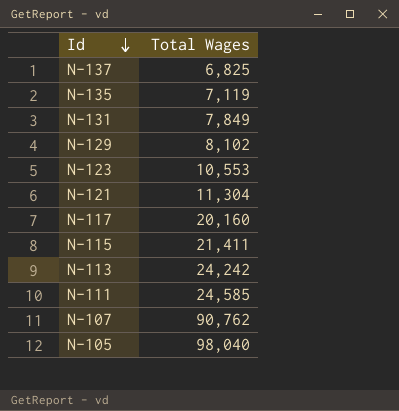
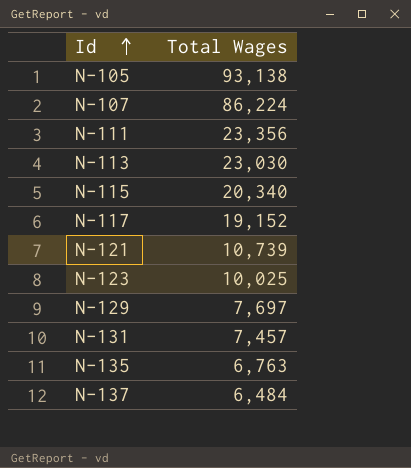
row order: Id descending -> Id ascending
N-105 | Total Wages: 98,040 -> 93,138
N-107 | Total Wages: 90,762 -> 86,224
N-111 | Total Wages: 24,585 -> 23,356
N-113 | Total Wages: 24,242 -> 23,030
N-115 | Total Wages: 21,411 -> 20,340
N-117 | Total Wages: 20,160 -> 19,152
N-121 | Total Wages: 11,304 -> 10,739
N-123 | Total Wages: 10,553 -> 10,025
N-129 | Total Wages: 8,102 -> 7,697
N-131 | Total Wages: 7,849 -> 7,457
N-135 | Total Wages: 7,119 -> 6,763
N-137 | Total Wages: 6,825 -> 6,484

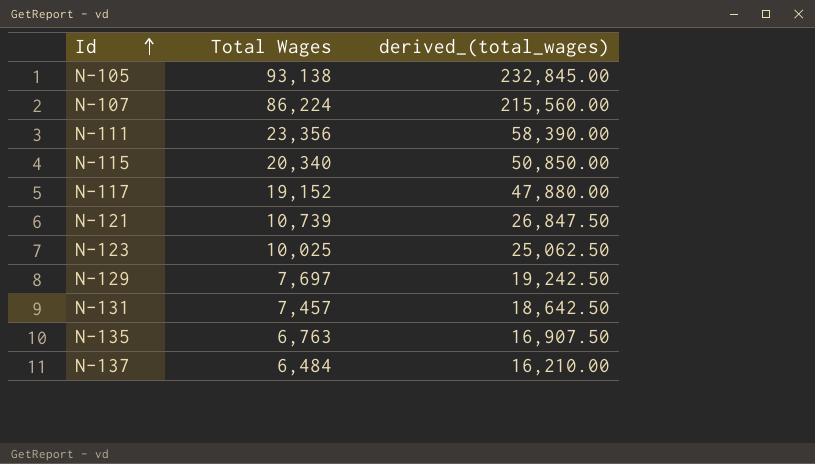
column derived_(total_wages) | formula: none -> [Total Wages] * 2.5
row N-113: 23,030 -> none

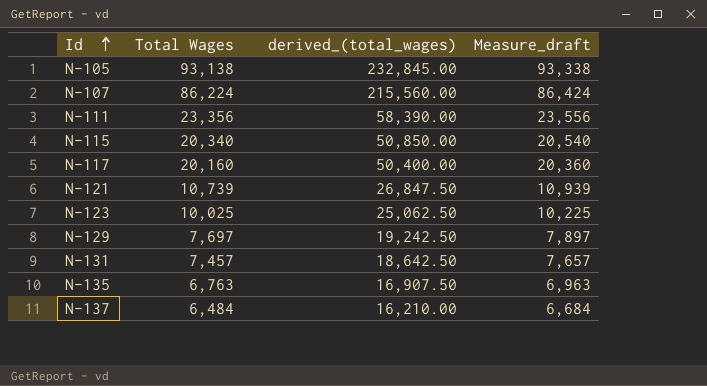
column Measure_draft | formula: none -> [Total Wages] + 200
N-117 | Total Wages: 19,152 -> 20,160
N-117 | derived_(total_wages): 47,880.00 -> 50,400.00

